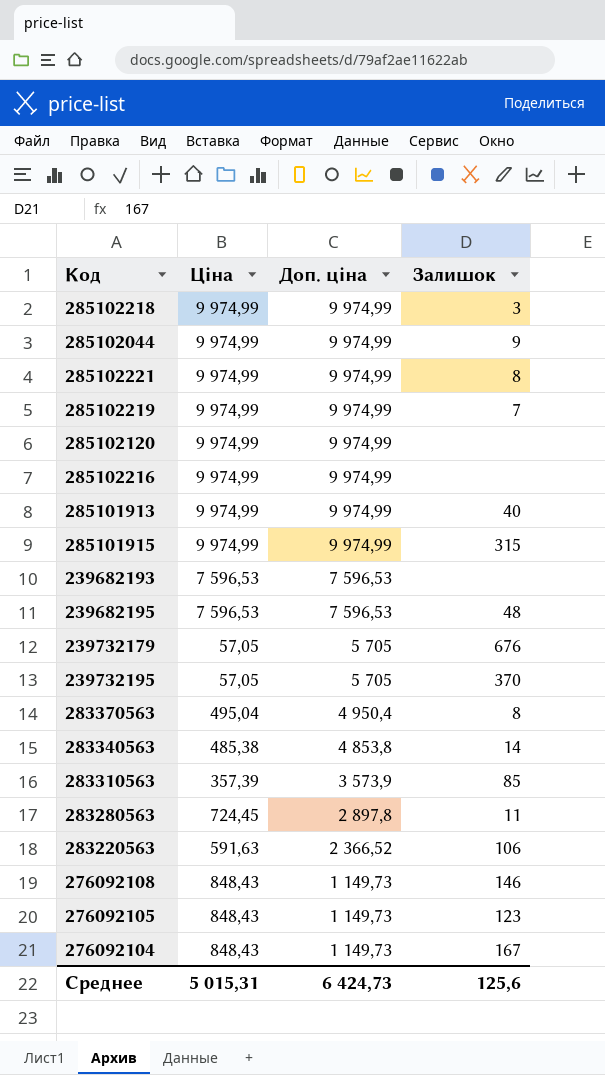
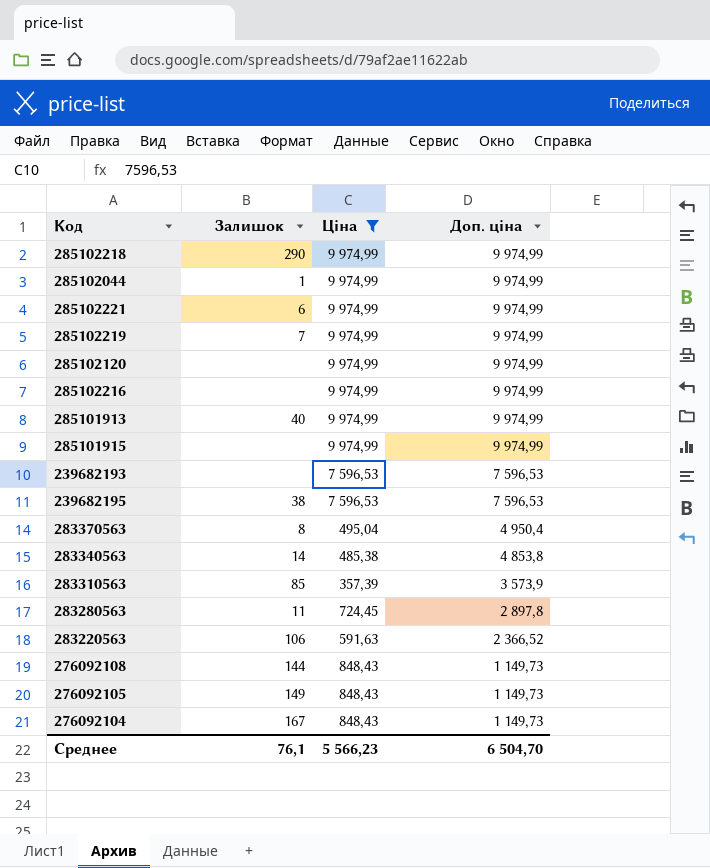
filter: none -> Ціна != 57,05
column Залишок | position: 4 -> 2
285102218 | Залишок: 3 -> 290
285102044 | Залишок: 9 -> 1
285102221 | Залишок: 8 -> 6
285101915 | Залишок: 315 -> none
239682195 | Залишок: 48 -> 38
276092108 | Залишок: 146 -> 144
276092105 | Залишок: 123 -> 149
Среднее | Залишок: 125,6 -> 76,1
Среднее | Ціна: 5 015,31 -> 5 566,23
Среднее | Доп. ціна: 6 424,73 -> 6 504,70

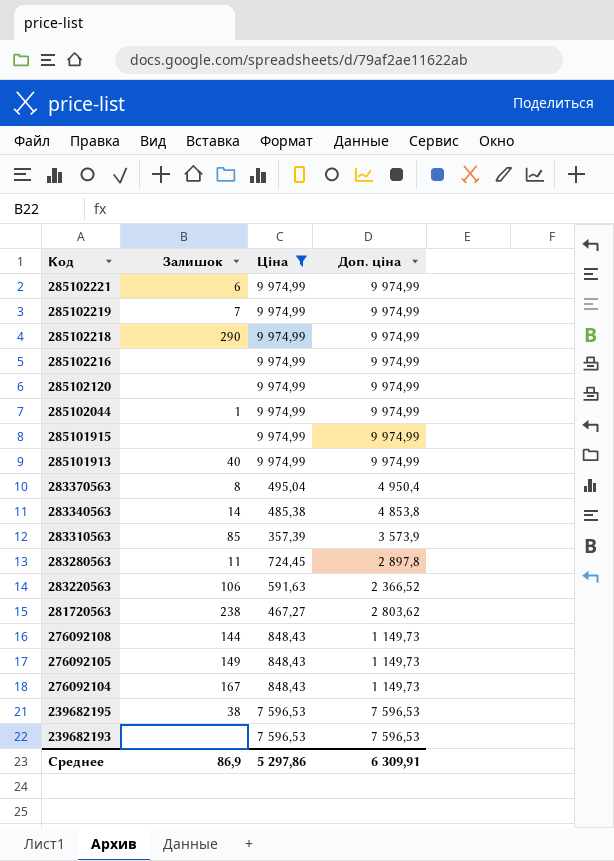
row order: Доп. ціна descending -> Код descending
row 281720563: none -> 238 | 467,27 | 2 803,62
Среднее | Залишок: 76,1 -> 86,9
Среднее | Ціна: 5 566,23 -> 5 297,86
Среднее | Доп. ціна: 6 504,70 -> 6 309,91

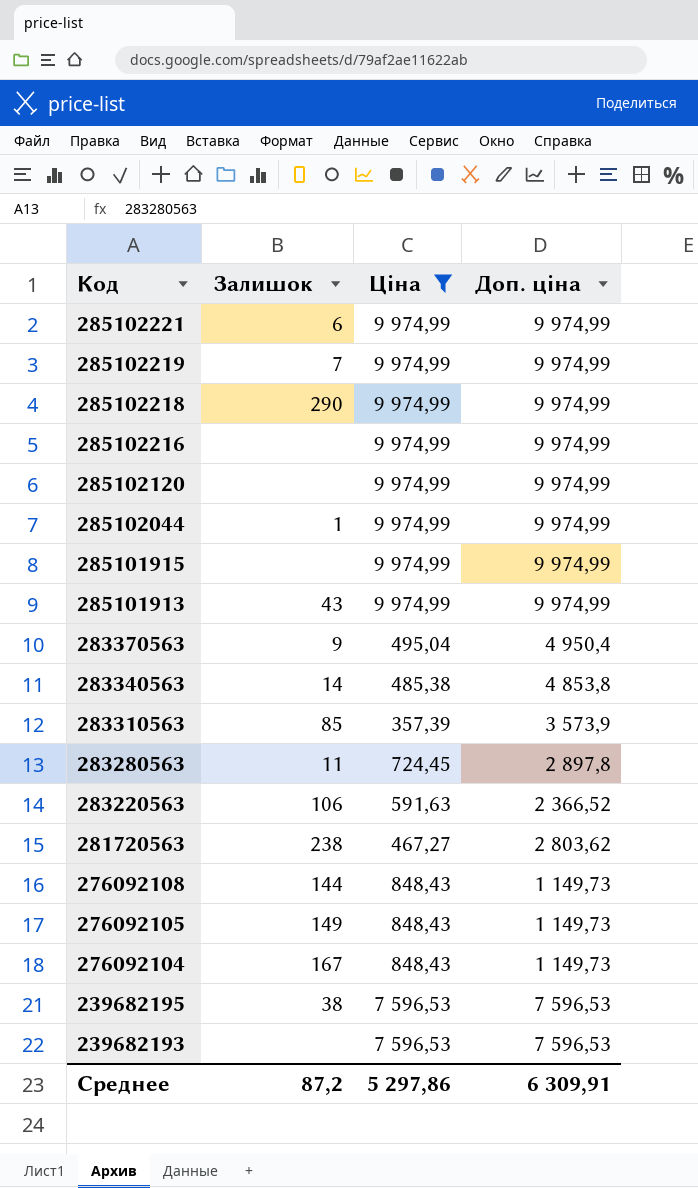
285101913 | Залишок: 40 -> 43
283370563 | Залишок: 8 -> 9
Среднее | Залишок: 86,9 -> 87,2

